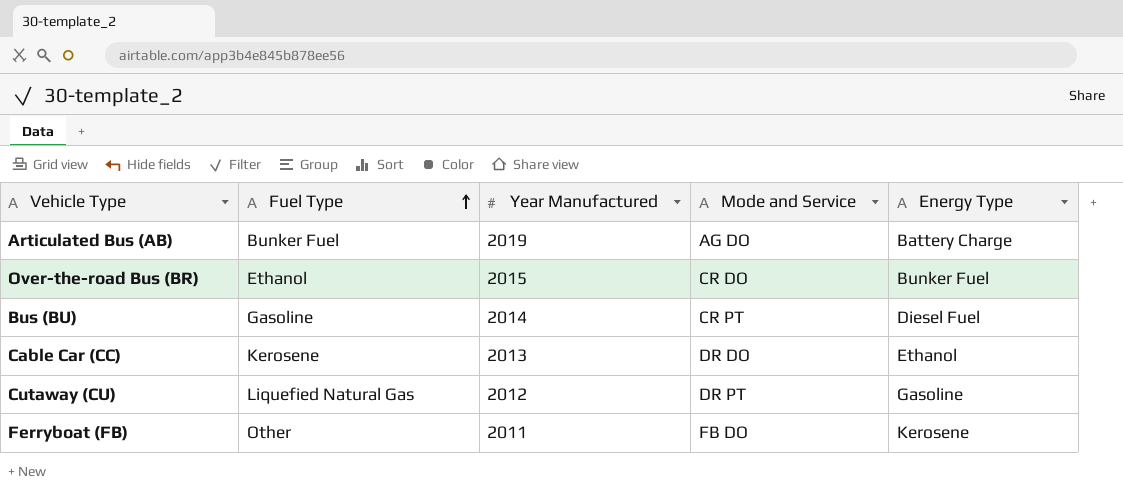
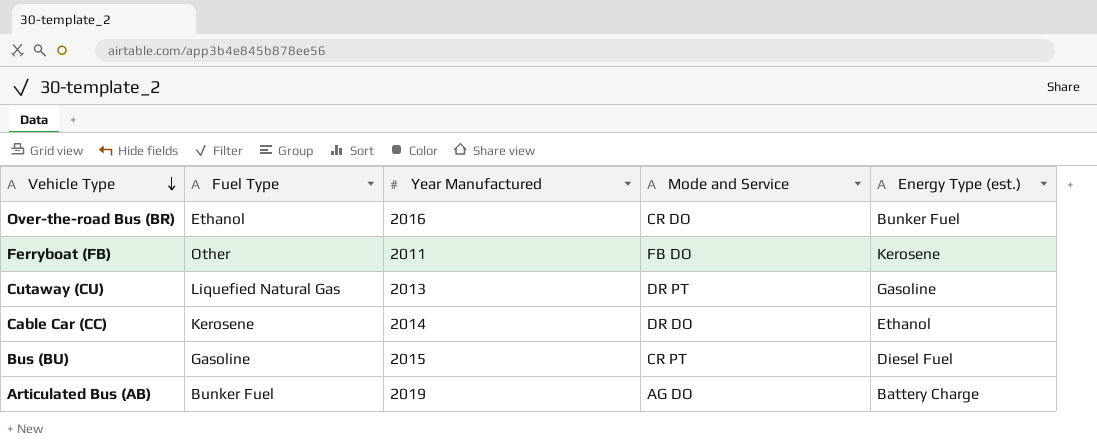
row order: Fuel Type ascending -> Vehicle Type descending
column name: Energy Type -> Energy Type (est.)
Over-the-road Bus (BR) | Year Manufactured: 2015 -> 2016
Cutaway (CU) | Year Manufactured: 2012 -> 2013
Cable Car (CC) | Year Manufactured: 2013 -> 2014
Bus (BU) | Year Manufactured: 2014 -> 2015

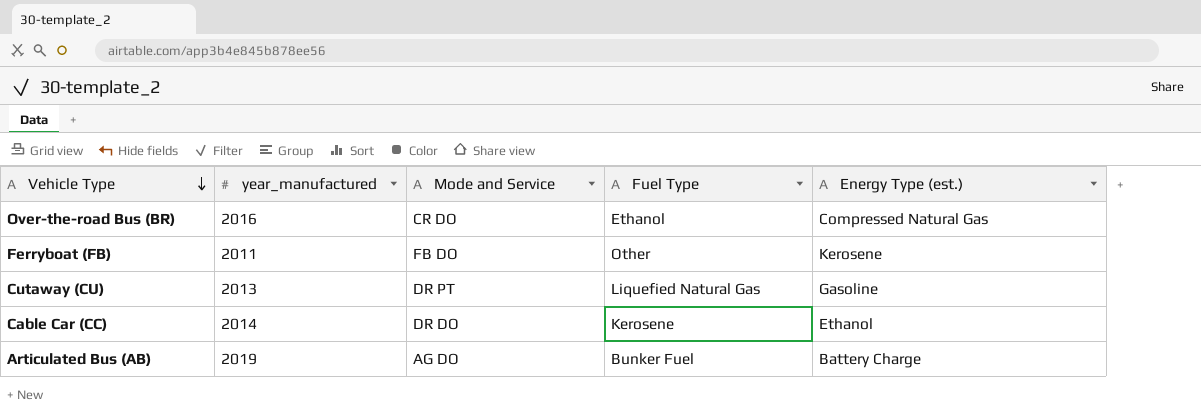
column name: Year Manufactured -> year_manufactured
column Fuel Type | position: 2 -> 4
row Bus (BU): Gasoline | 2015 | CR PT | Diesel Fuel -> none
Over-the-road Bus (BR) | Energy Type (est.): Bunker Fuel -> Compressed Natural Gas

